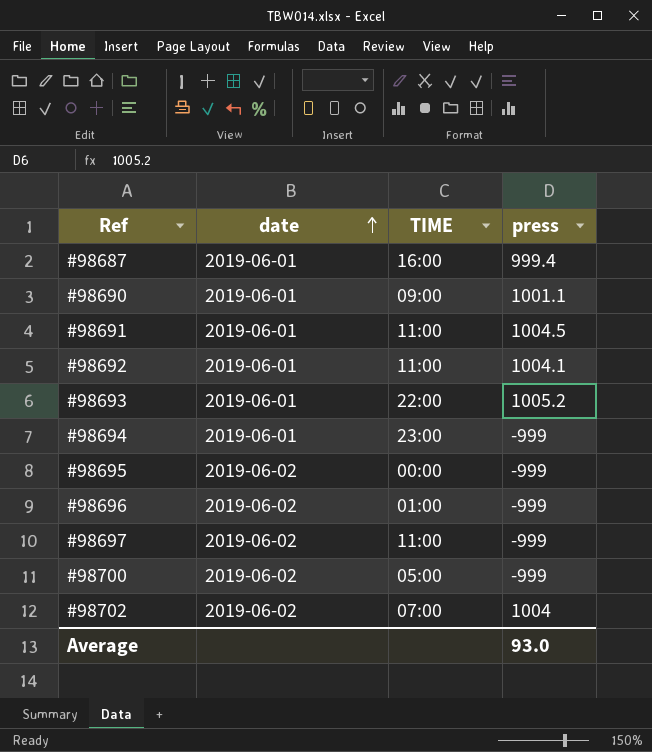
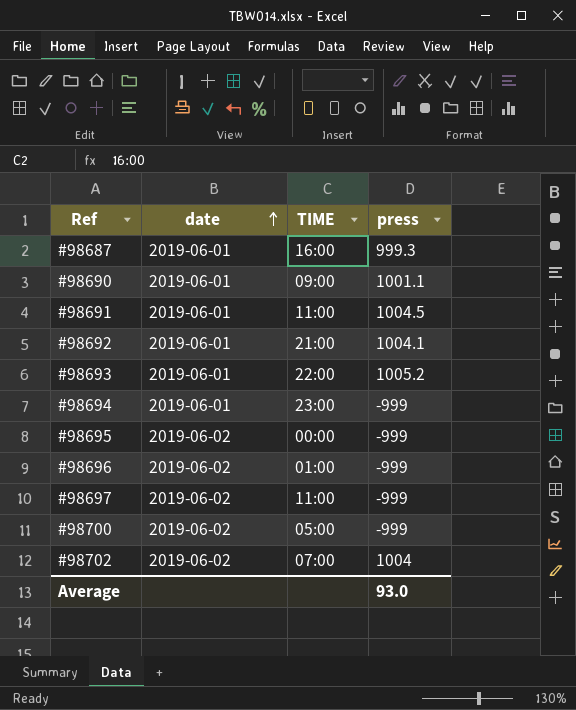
#98687 | press: 999.4 -> 999.3
#98692 | TIME: 11:00 -> 21:00

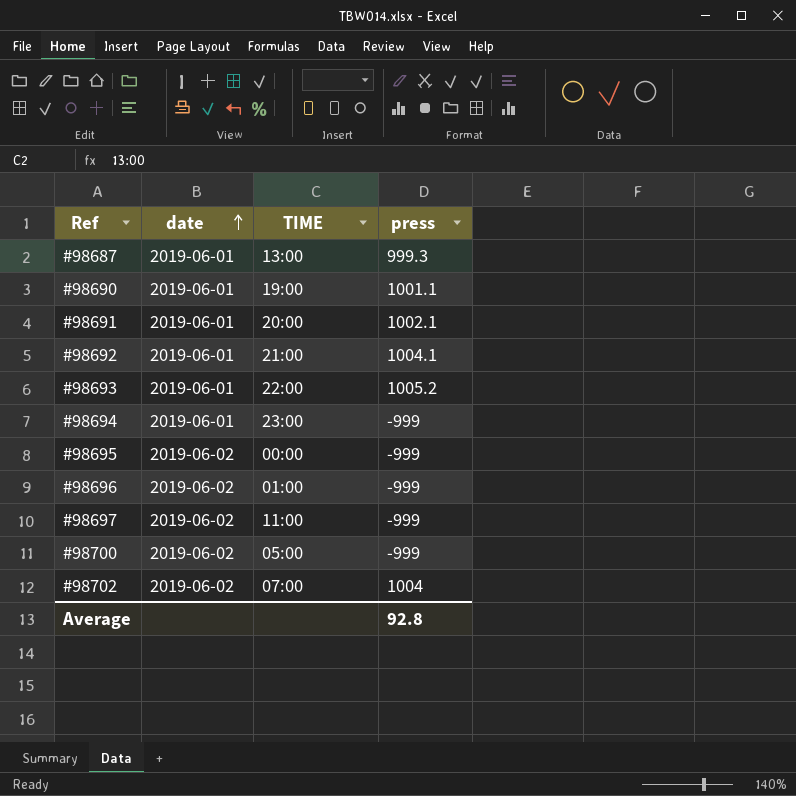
#98687 | TIME: 16:00 -> 13:00
#98690 | TIME: 09:00 -> 19:00
#98691 | TIME: 11:00 -> 20:00
#98691 | press: 1004.5 -> 1002.1
Average | press: 93.0 -> 92.8

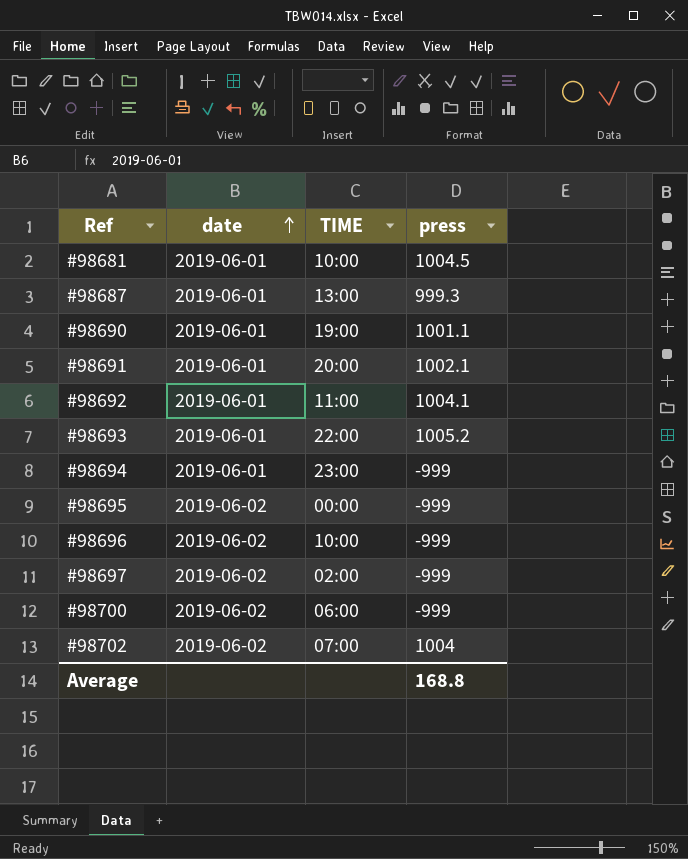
row #98681: none -> 2019-06-01 | 10:00 | 1004.5
#98692 | TIME: 21:00 -> 11:00
#98696 | TIME: 01:00 -> 10:00
#98697 | TIME: 11:00 -> 02:00
#98700 | TIME: 05:00 -> 06:00
Average | press: 92.8 -> 168.8

